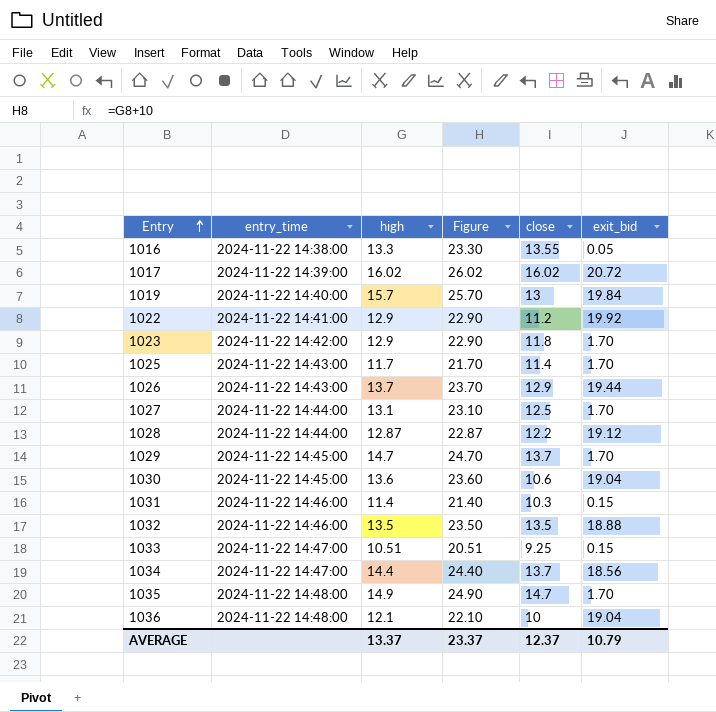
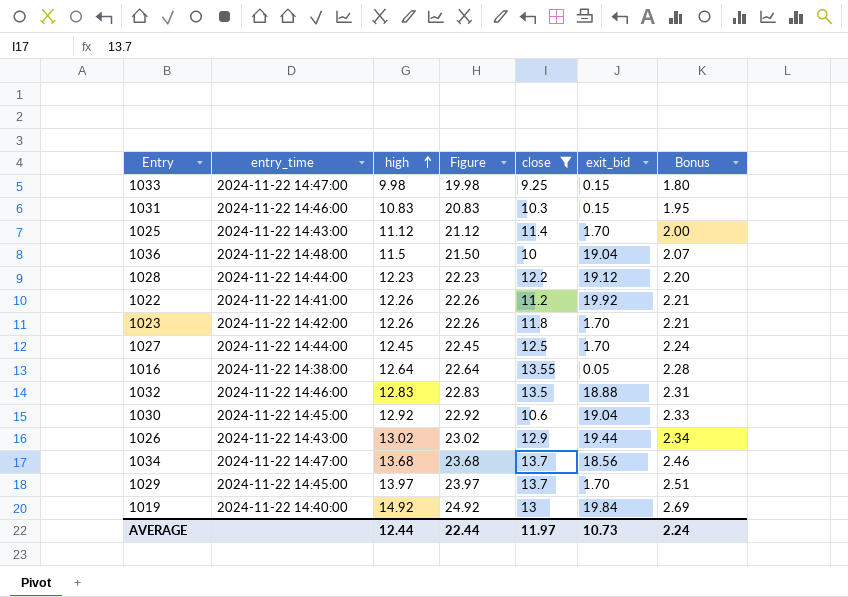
filter: none -> close <= 13.7
row order: Entry ascending -> high ascending
column Bonus | formula: none -> [high] * 0.18
1033 | high: 10.51 -> 9.98
1033 | Figure: 20.51 -> 19.98
1031 | high: 11.4 -> 10.83
1031 | Figure: 21.40 -> 20.83
1025 | high: 11.7 -> 11.12
1025 | Figure: 21.70 -> 21.12
1036 | high: 12.1 -> 11.5
1036 | Figure: 22.10 -> 21.50
1028 | high: 12.87 -> 12.23
1028 | Figure: 22.87 -> 22.23
1022 | high: 12.9 -> 12.26
1022 | Figure: 22.90 -> 22.26
1023 | high: 12.9 -> 12.26
1023 | Figure: 22.90 -> 22.26
1027 | high: 13.1 -> 12.45
1027 | Figure: 23.10 -> 22.45
1016 | high: 13.3 -> 12.64
1016 | Figure: 23.30 -> 22.64
1032 | high: 13.5 -> 12.83
1032 | Figure: 23.50 -> 22.83
1030 | high: 13.6 -> 12.92
1030 | Figure: 23.60 -> 22.92
1026 | high: 13.7 -> 13.02
1026 | Figure: 23.70 -> 23.02
1034 | high: 14.4 -> 13.68
1034 | Figure: 24.40 -> 23.68
1029 | high: 14.7 -> 13.97
1029 | Figure: 24.70 -> 23.97
1019 | high: 15.7 -> 14.92
1019 | Figure: 25.70 -> 24.92
AVERAGE | high: 13.37 -> 12.44
AVERAGE | Figure: 23.37 -> 22.44
AVERAGE | close: 12.37 -> 11.97
AVERAGE | exit_bid: 10.79 -> 10.73

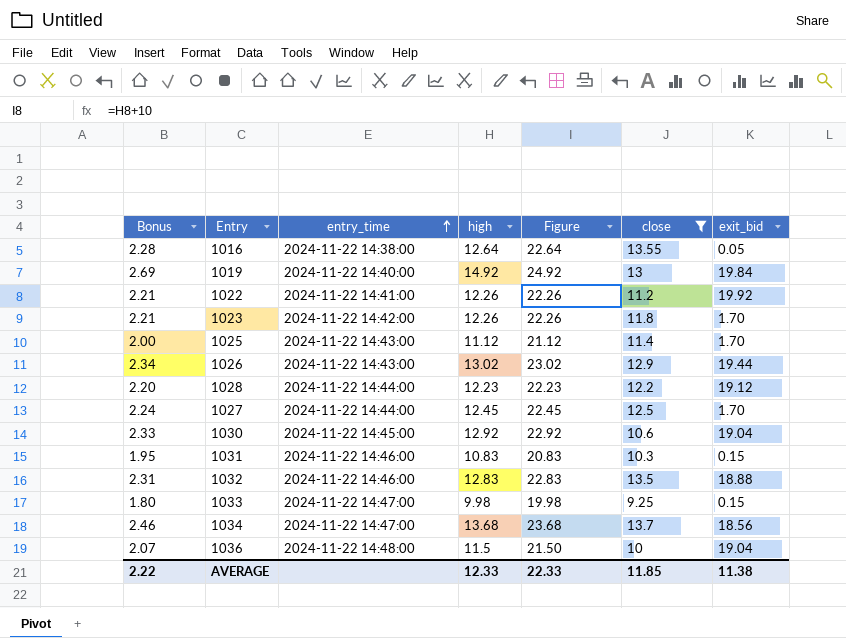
row order: high ascending -> entry_time ascending
column Bonus | position: 7 -> 1
row 1029: 2024-11-22 14:45:00 | 13.97 | 23.97 | 13.7 | 1.70 | 2.51 -> none
AVERAGE | Bonus: 2.24 -> 2.22
AVERAGE | high: 12.44 -> 12.33
AVERAGE | Figure: 22.44 -> 22.33
AVERAGE | close: 11.97 -> 11.85
AVERAGE | exit_bid: 10.73 -> 11.38

